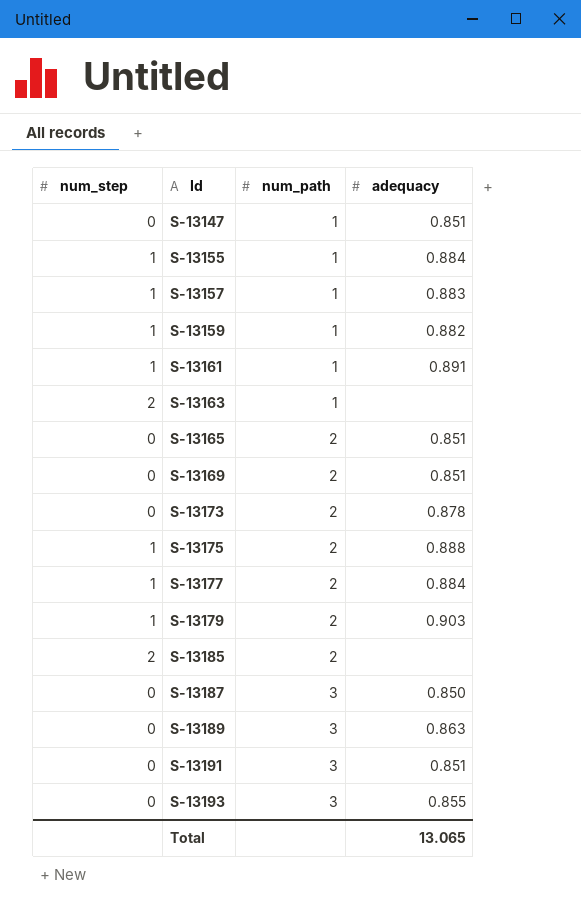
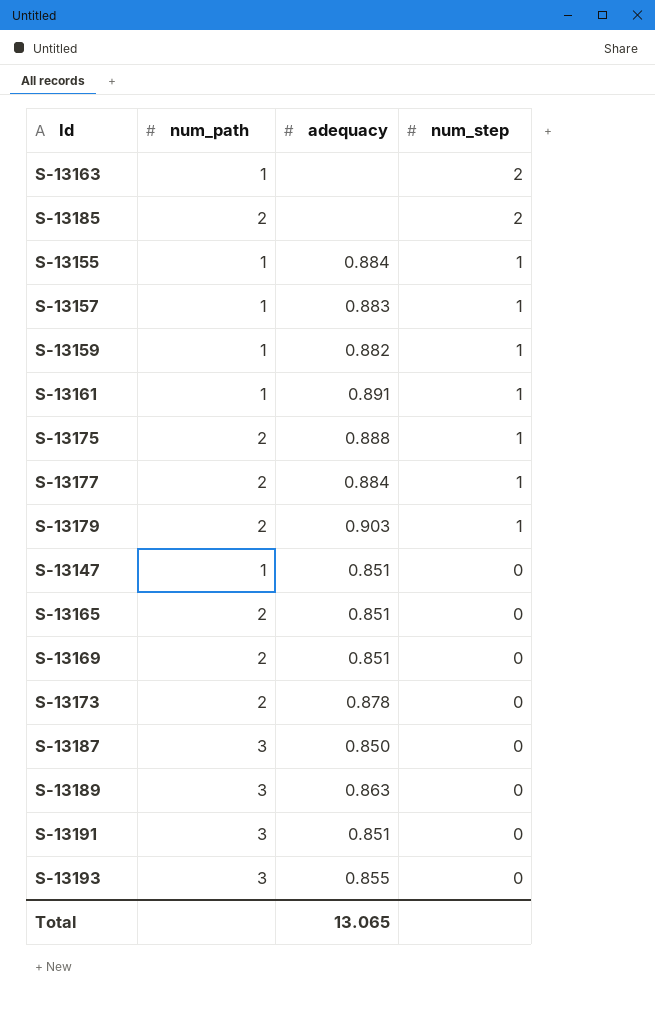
row order: Id ascending -> num_step descending
column num_step | position: 1 -> 4

